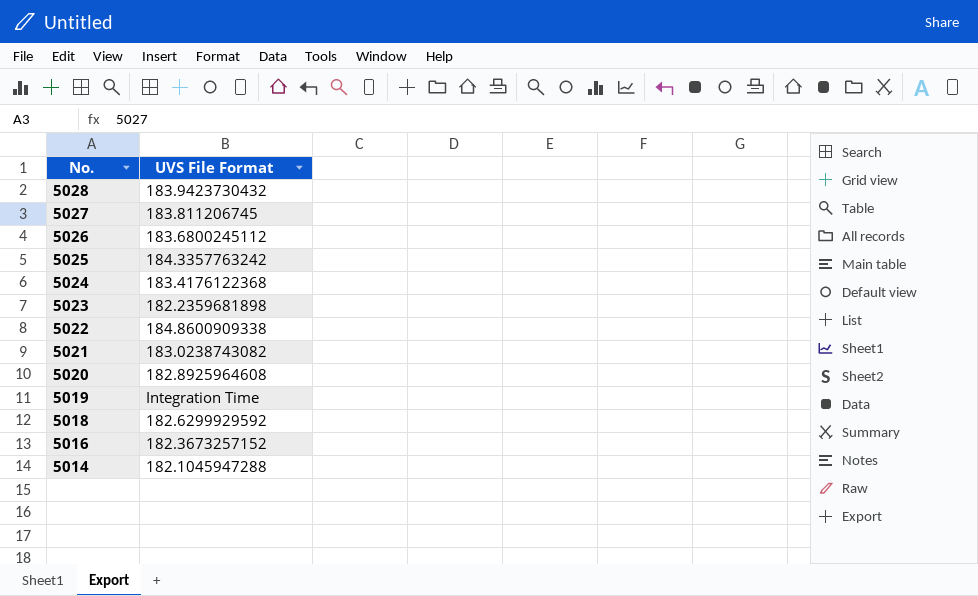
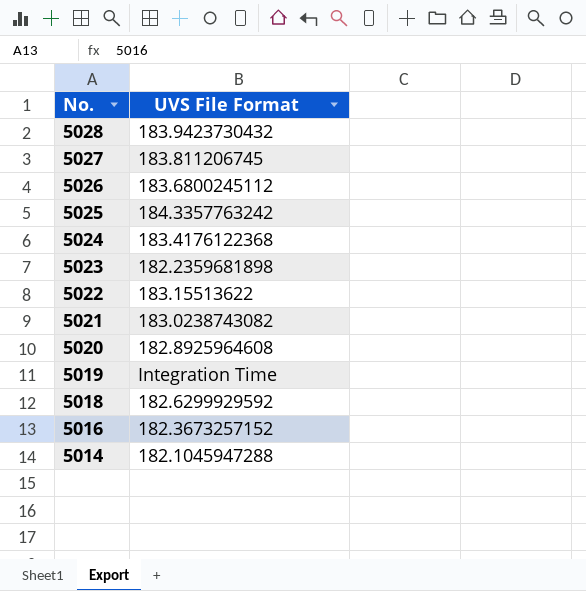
5022 | UVS File Format: 184.8600909338 -> 183.15513622

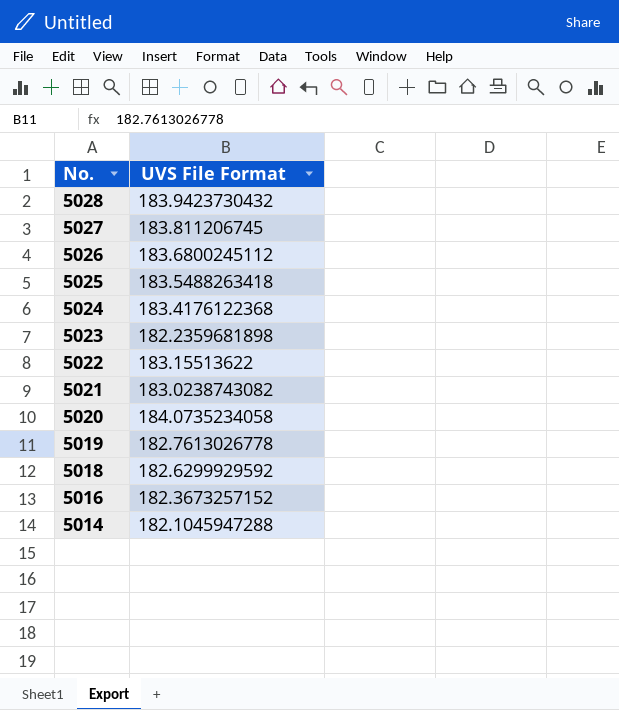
5025 | UVS File Format: 184.3357763242 -> 183.5488263418
5020 | UVS File Format: 182.8925964608 -> 184.0735234058
5019 | UVS File Format: Integration Time -> 182.7613026778

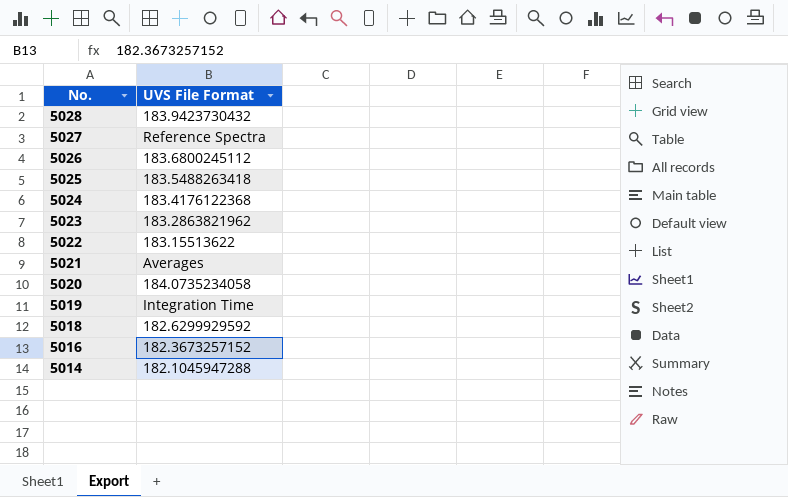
5027 | UVS File Format: 183.811206745 -> Reference Spectra
5023 | UVS File Format: 182.2359681898 -> 183.2863821962
5021 | UVS File Format: 183.0238743082 -> Averages
5019 | UVS File Format: 182.7613026778 -> Integration Time

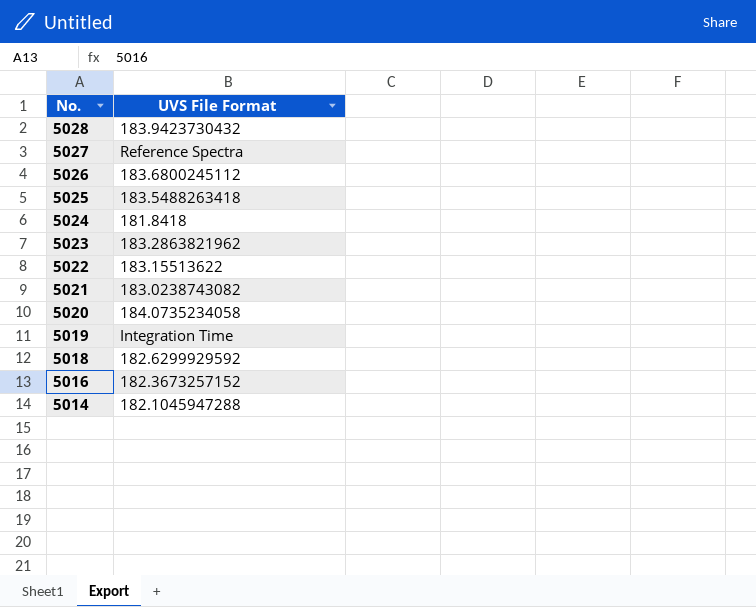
5024 | UVS File Format: 183.4176122368 -> 181.8418
5021 | UVS File Format: Averages -> 183.0238743082

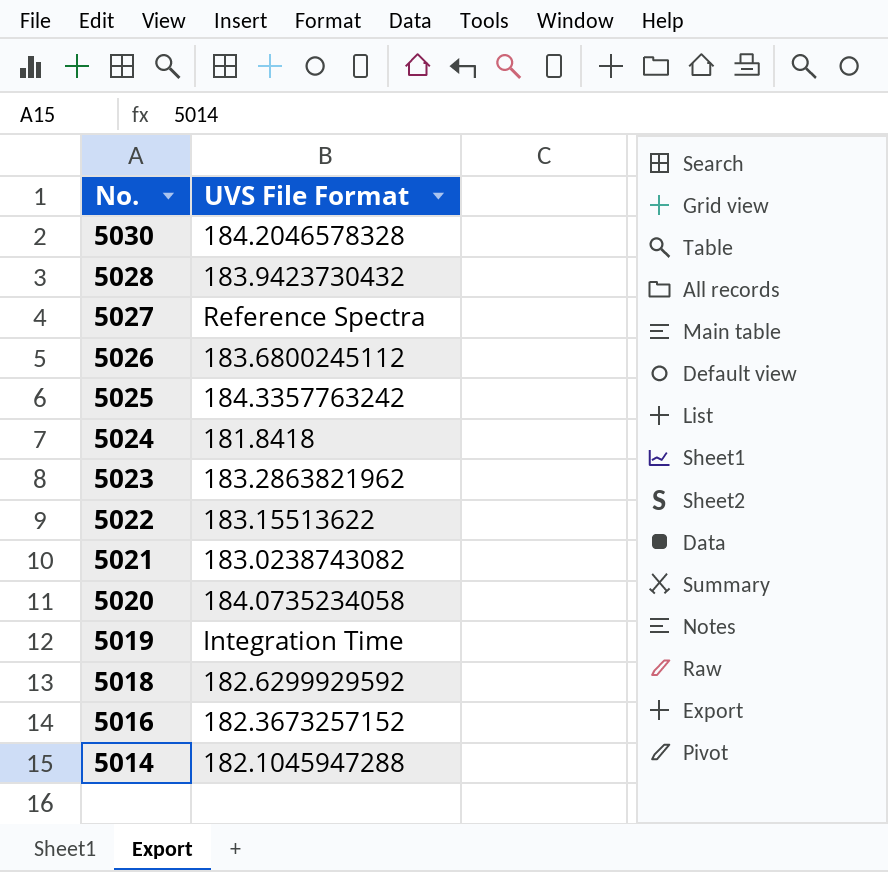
row 5030: none -> 184.2046578328
5025 | UVS File Format: 183.5488263418 -> 184.3357763242

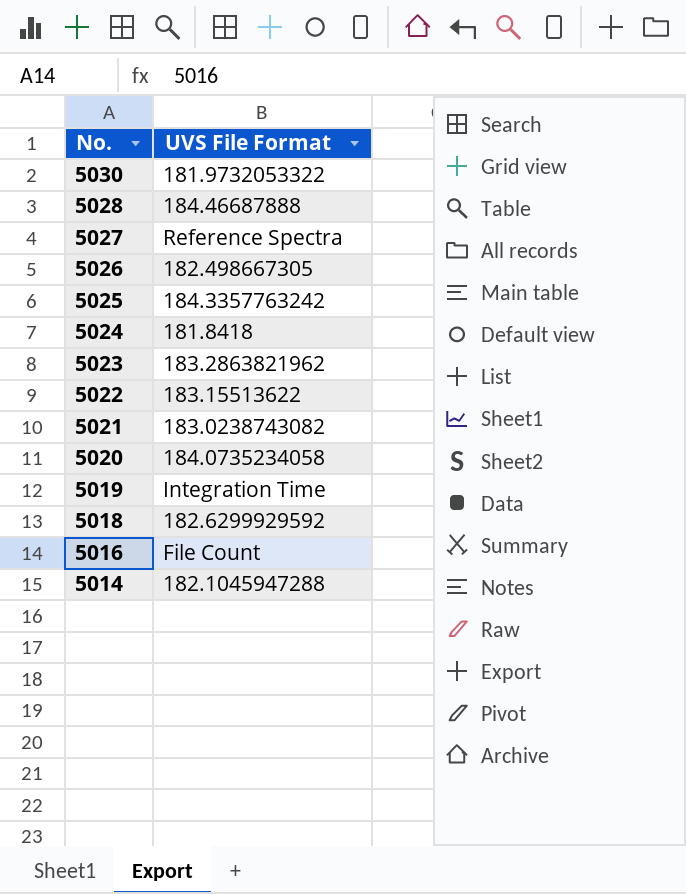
5030 | UVS File Format: 184.2046578328 -> 181.9732053322
5028 | UVS File Format: 183.9423730432 -> 184.46687888
5026 | UVS File Format: 183.6800245112 -> 182.498667305
5016 | UVS File Format: 182.3673257152 -> File Count

